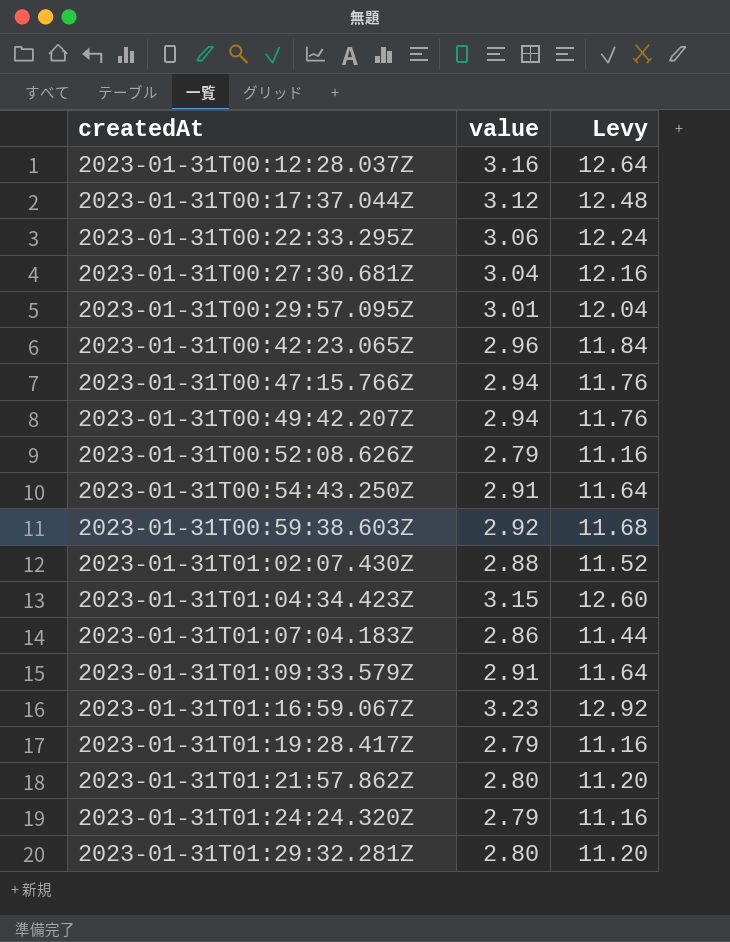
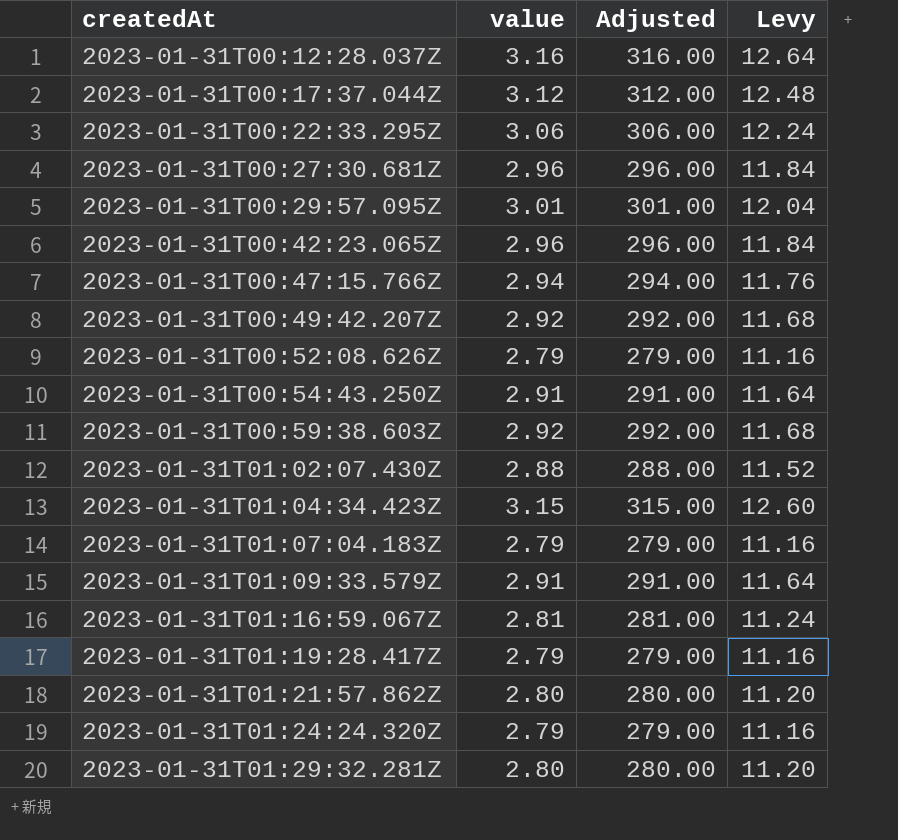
column Adjusted | formula: none -> [value] * 100
2023-01-31T00:27:30.681Z | value: 3.04 -> 2.96
2023-01-31T00:27:30.681Z | Levy: 12.16 -> 11.84
2023-01-31T00:49:42.207Z | value: 2.94 -> 2.92
2023-01-31T00:49:42.207Z | Levy: 11.76 -> 11.68
2023-01-31T01:07:04.183Z | value: 2.86 -> 2.79
2023-01-31T01:07:04.183Z | Levy: 11.44 -> 11.16
2023-01-31T01:16:59.067Z | value: 3.23 -> 2.81
2023-01-31T01:16:59.067Z | Levy: 12.92 -> 11.24

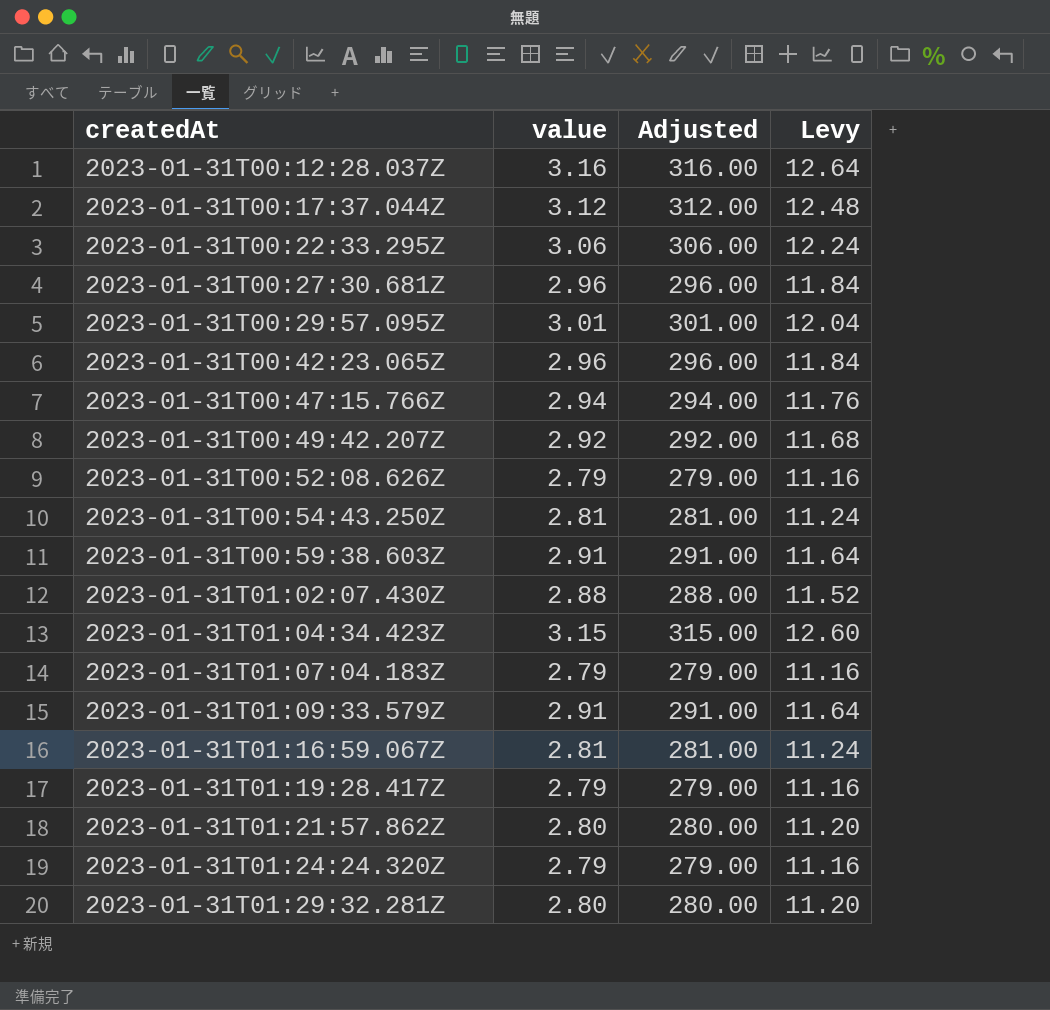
2023-01-31T00:54:43.250Z | value: 2.91 -> 2.81
2023-01-31T00:54:43.250Z | Adjusted: 291.00 -> 281.00
2023-01-31T00:54:43.250Z | Levy: 11.64 -> 11.24
2023-01-31T00:59:38.603Z | value: 2.92 -> 2.91
2023-01-31T00:59:38.603Z | Adjusted: 292.00 -> 291.00
2023-01-31T00:59:38.603Z | Levy: 11.68 -> 11.64

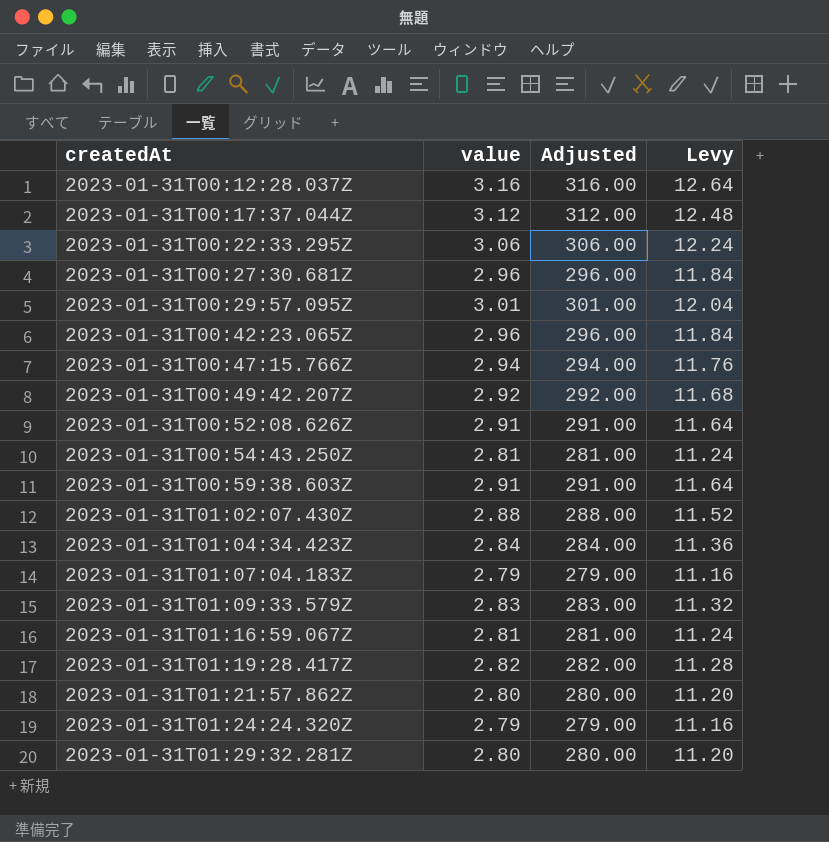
2023-01-31T00:52:08.626Z | value: 2.79 -> 2.91
2023-01-31T00:52:08.626Z | Adjusted: 279.00 -> 291.00
2023-01-31T00:52:08.626Z | Levy: 11.16 -> 11.64
2023-01-31T01:04:34.423Z | value: 3.15 -> 2.84
2023-01-31T01:04:34.423Z | Adjusted: 315.00 -> 284.00
2023-01-31T01:04:34.423Z | Levy: 12.60 -> 11.36
2023-01-31T01:09:33.579Z | value: 2.91 -> 2.83
2023-01-31T01:09:33.579Z | Adjusted: 291.00 -> 283.00
2023-01-31T01:09:33.579Z | Levy: 11.64 -> 11.32
2023-01-31T01:19:28.417Z | value: 2.79 -> 2.82
2023-01-31T01:19:28.417Z | Adjusted: 279.00 -> 282.00
2023-01-31T01:19:28.417Z | Levy: 11.16 -> 11.28

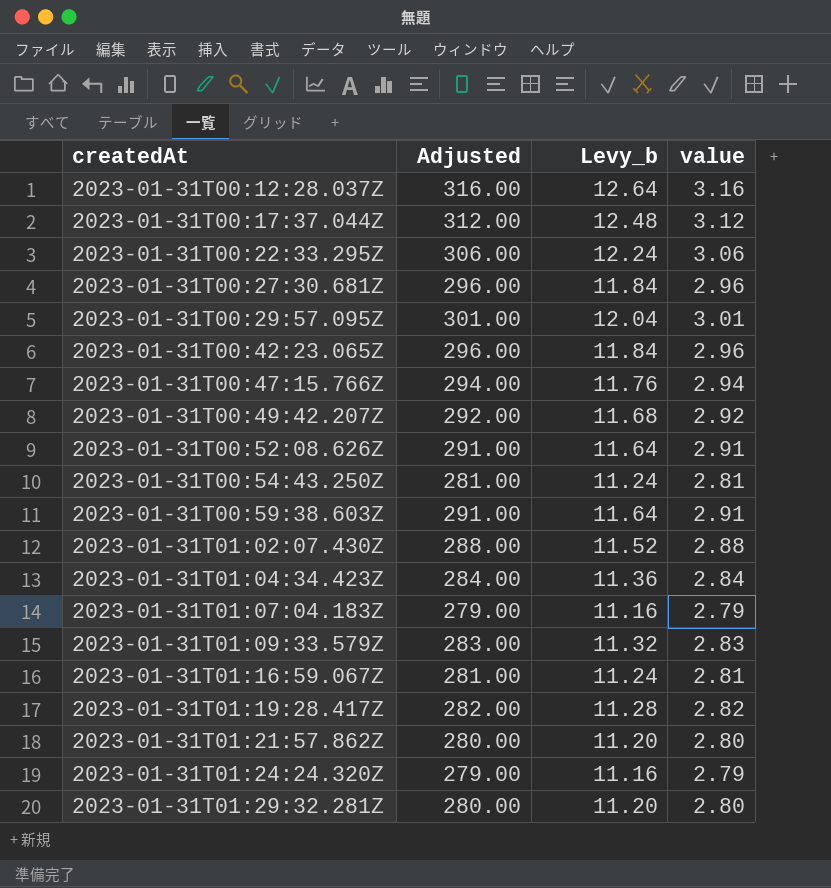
column name: Levy -> Levy_b
column value | position: 2 -> 4

